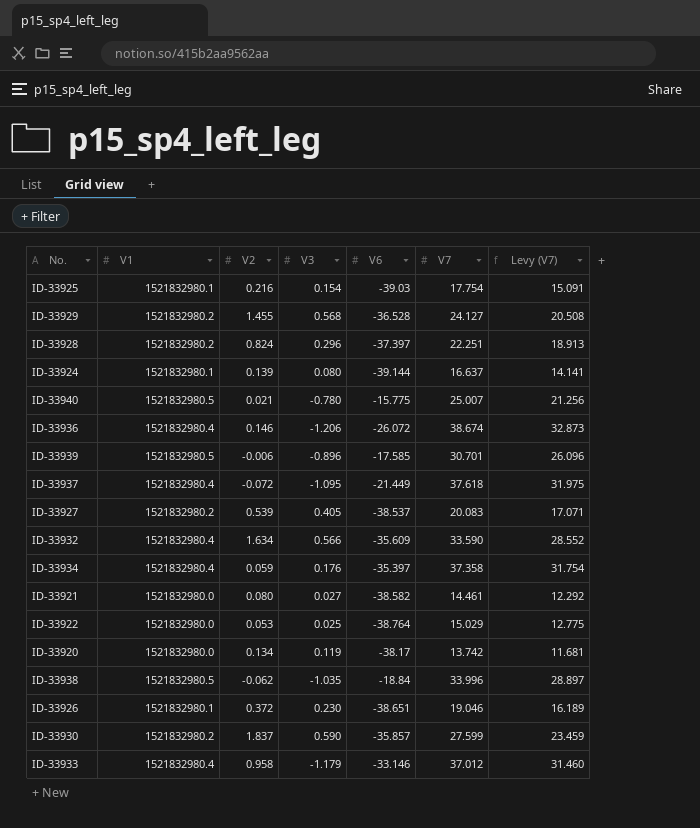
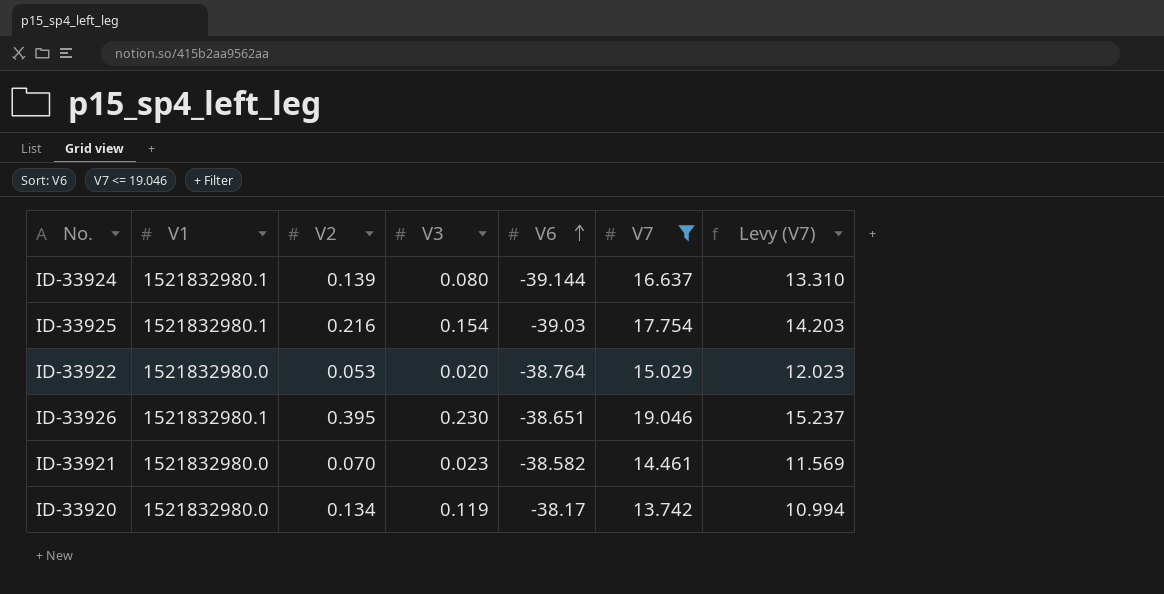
filter: none -> V7 <= 19.046
row order: none -> V6 ascending
column Levy (V7) | formula: [V7] * 0.85 -> [V7] * 0.8
ID-33922 | V3: 0.025 -> 0.020
ID-33926 | V2: 0.372 -> 0.395
ID-33921 | V2: 0.080 -> 0.070
ID-33921 | V3: 0.027 -> 0.023

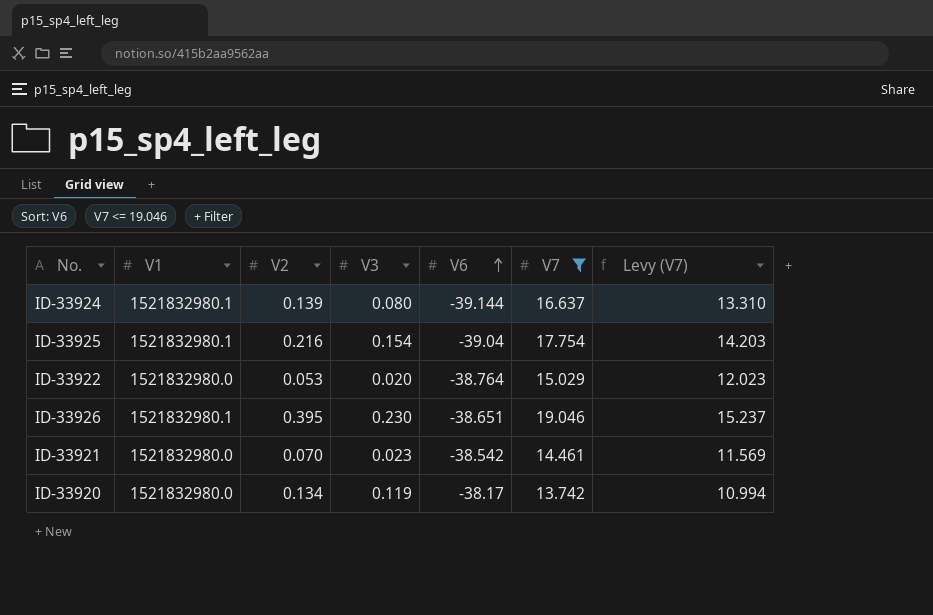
ID-33925 | V6: -39.03 -> -39.04
ID-33921 | V6: -38.582 -> -38.542

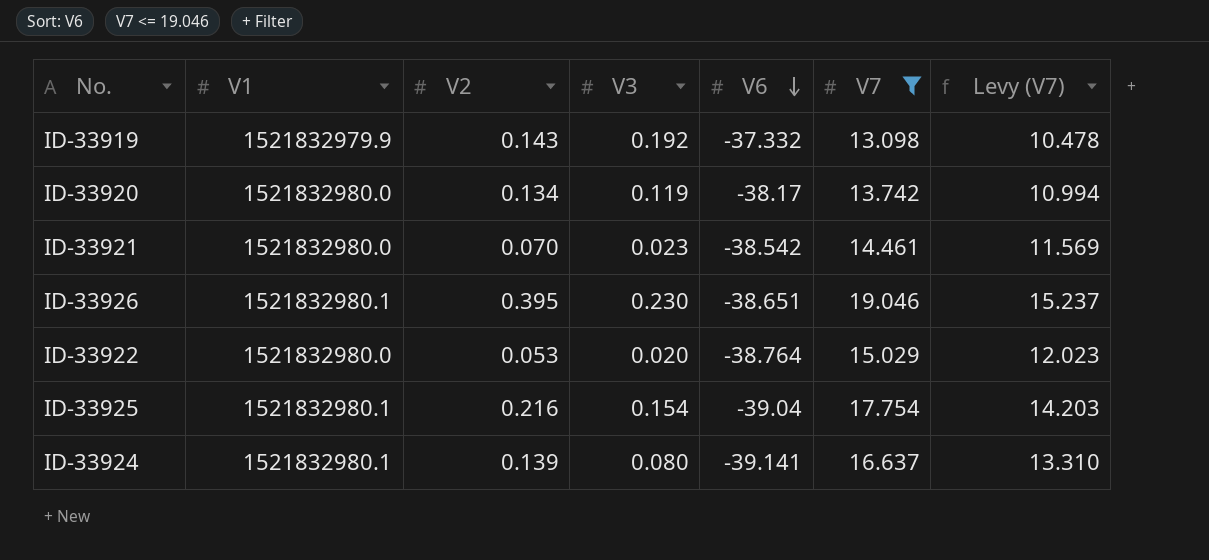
row order: V6 ascending -> V6 descending
row ID-33919: none -> 1521832979.9 | 0.143 | 0.192 | -37.332 | 13.098 | 10.478
ID-33924 | V6: -39.144 -> -39.141

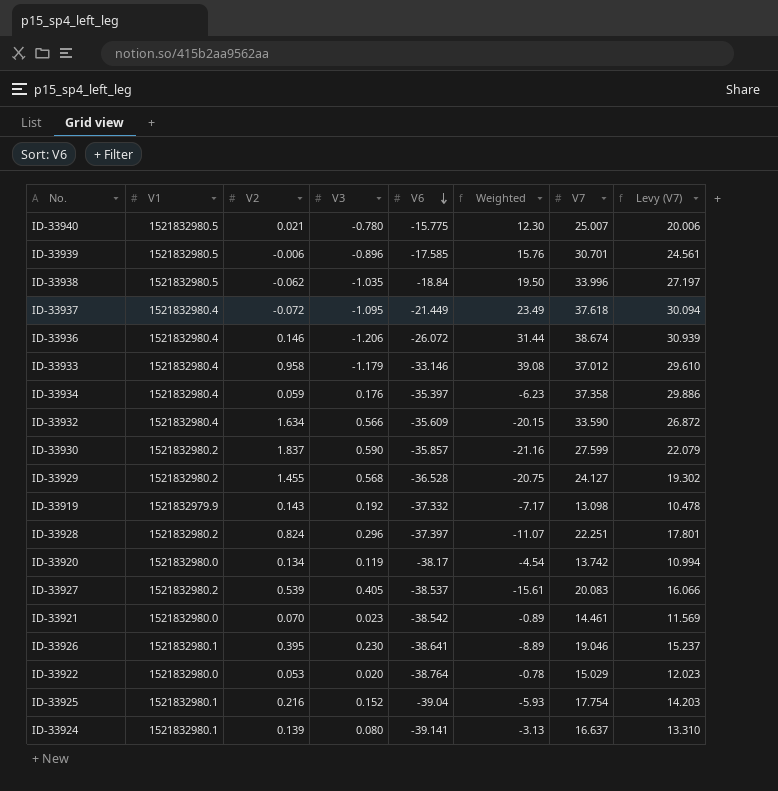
filter: V7 <= 19.046 -> none
column Weighted | formula: none -> [V3] * [V6]
ID-33926 | V6: -38.651 -> -38.641
ID-33925 | V3: 0.154 -> 0.152

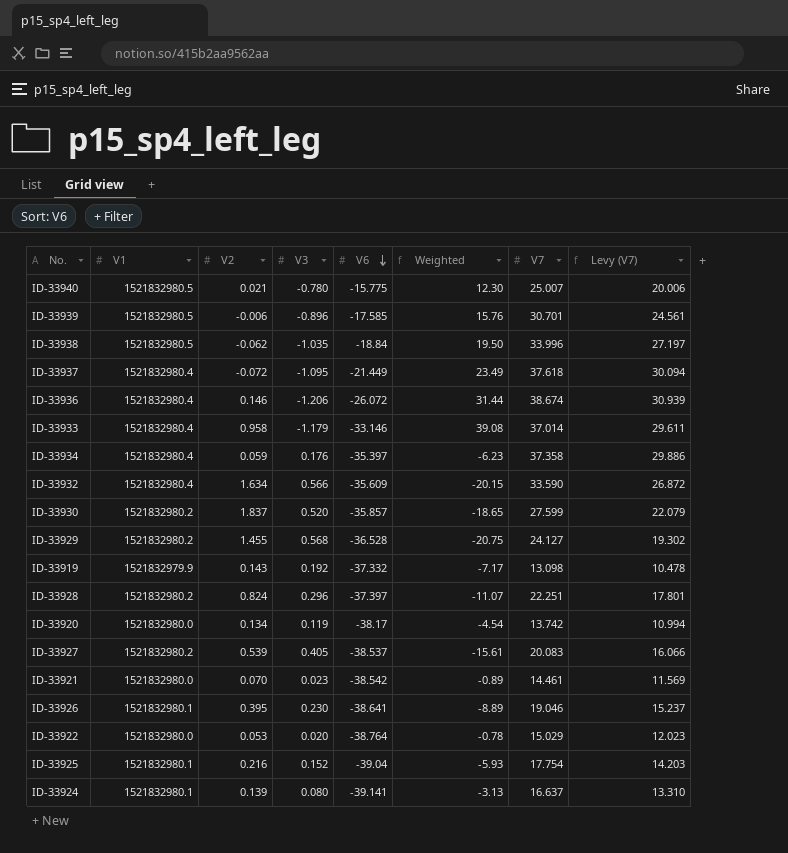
ID-33933 | V7: 37.012 -> 37.014
ID-33933 | Levy (V7): 29.610 -> 29.611
ID-33930 | V3: 0.590 -> 0.520
ID-33930 | Weighted: -21.16 -> -18.65

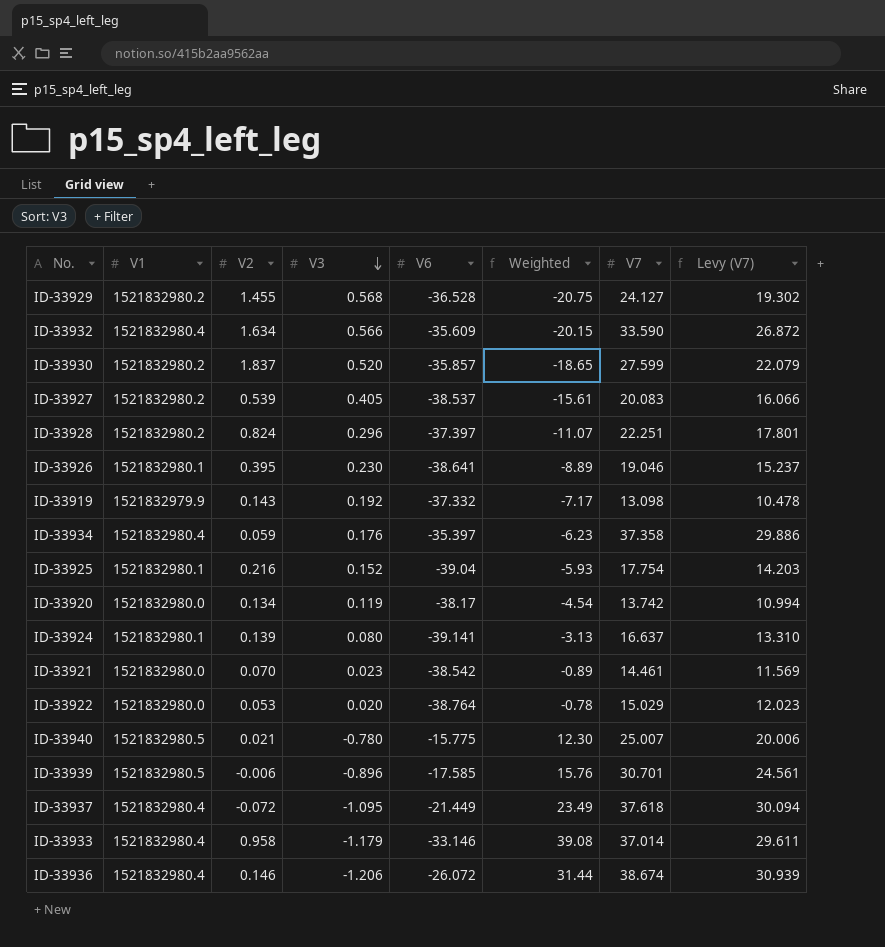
row order: V6 descending -> V3 descending
row ID-33938: 1521832980.5 | -0.062 | -1.035 | -18.84 | 19.50 | 33.996 | 27.197 -> none

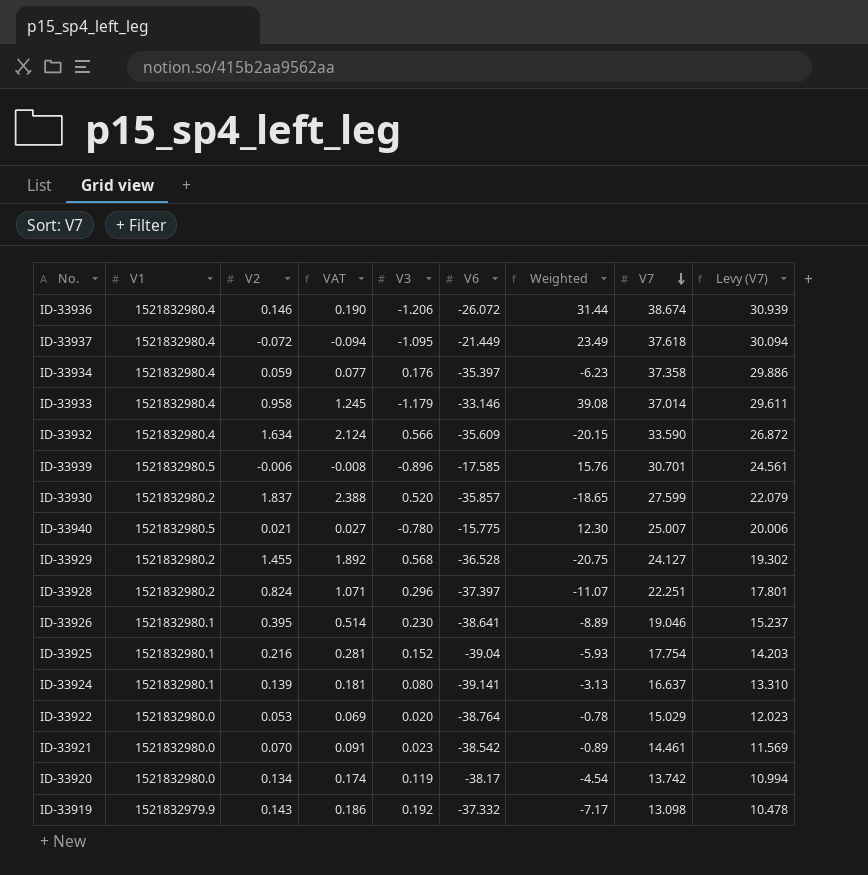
row order: V3 descending -> V7 descending
column VAT | formula: none -> [V2] * 1.3
row ID-33927: 1521832980.2 | 0.539 | 0.405 | -38.537 | -15.61 | 20.083 | 16.066 -> none

